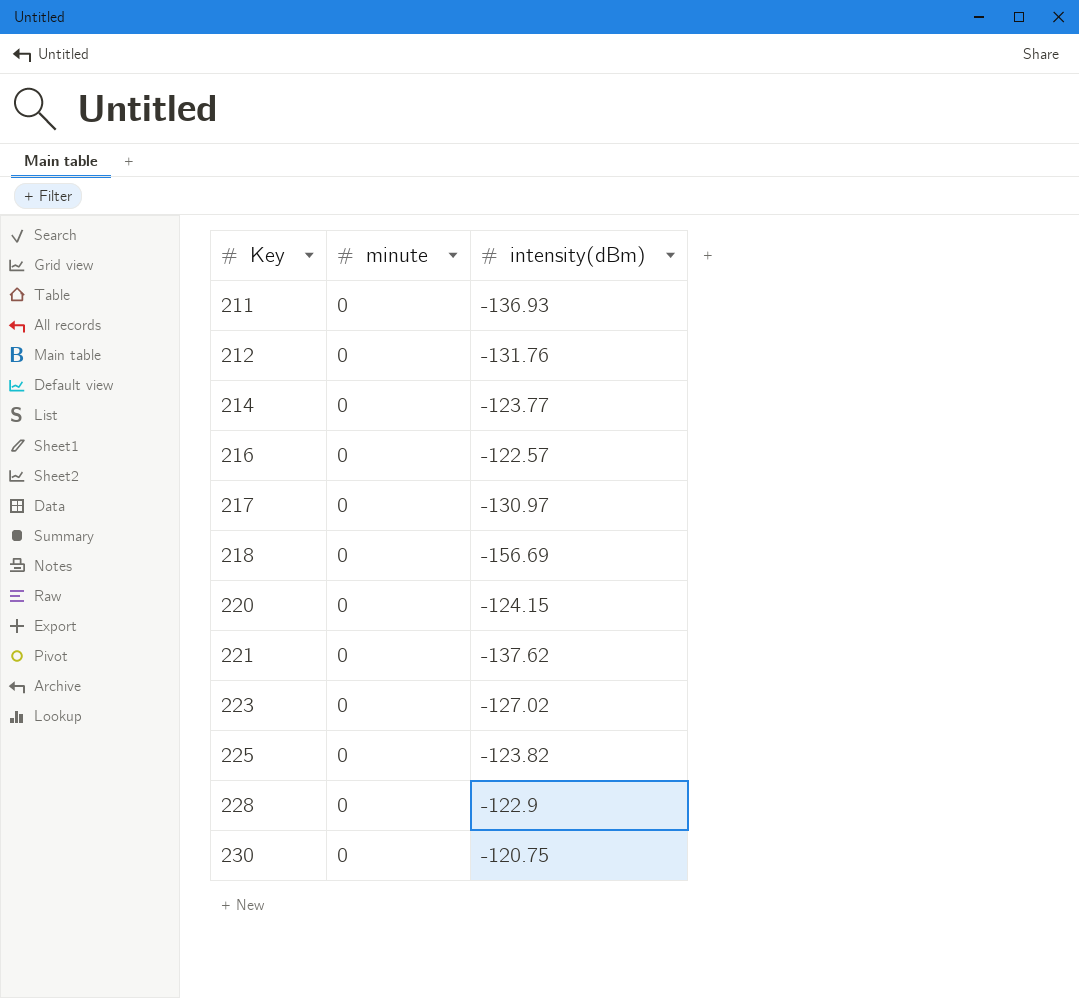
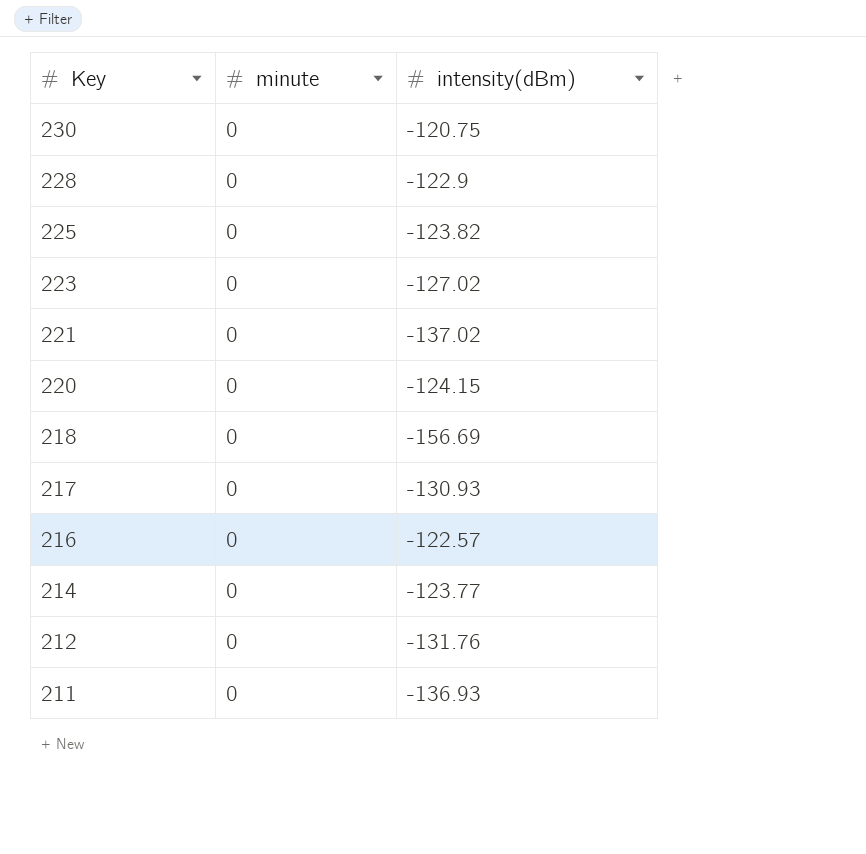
row order: Key ascending -> Key descending
221 | intensity(dBm): -137.62 -> -137.02
217 | intensity(dBm): -130.97 -> -130.93

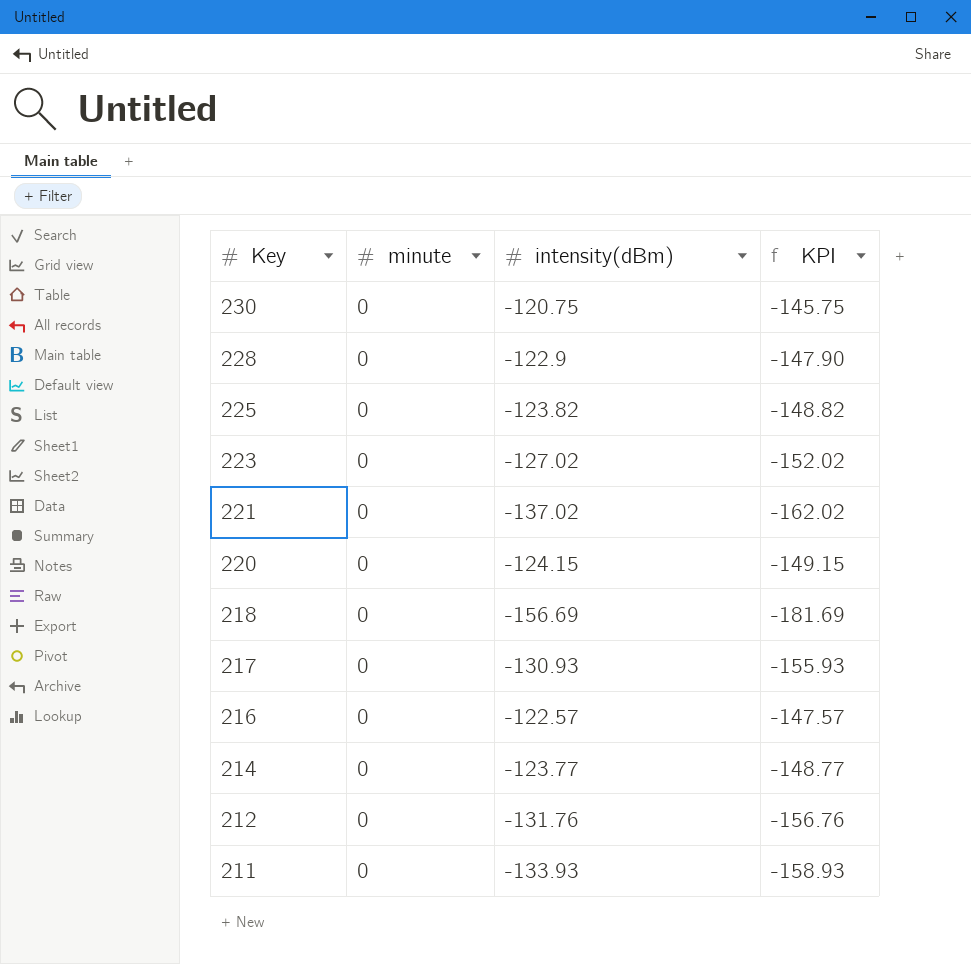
column KPI | formula: none -> [intensity(dBm)] - 25
211 | intensity(dBm): -136.93 -> -133.93

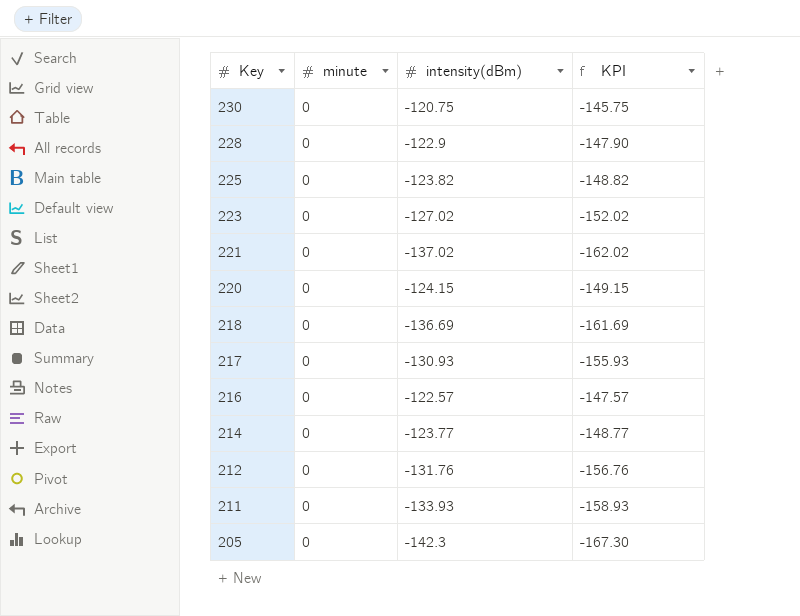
218 | intensity(dBm): -156.69 -> -136.69
218 | KPI: -181.69 -> -161.69
row 205: none -> 0 | -142.3 | -167.30

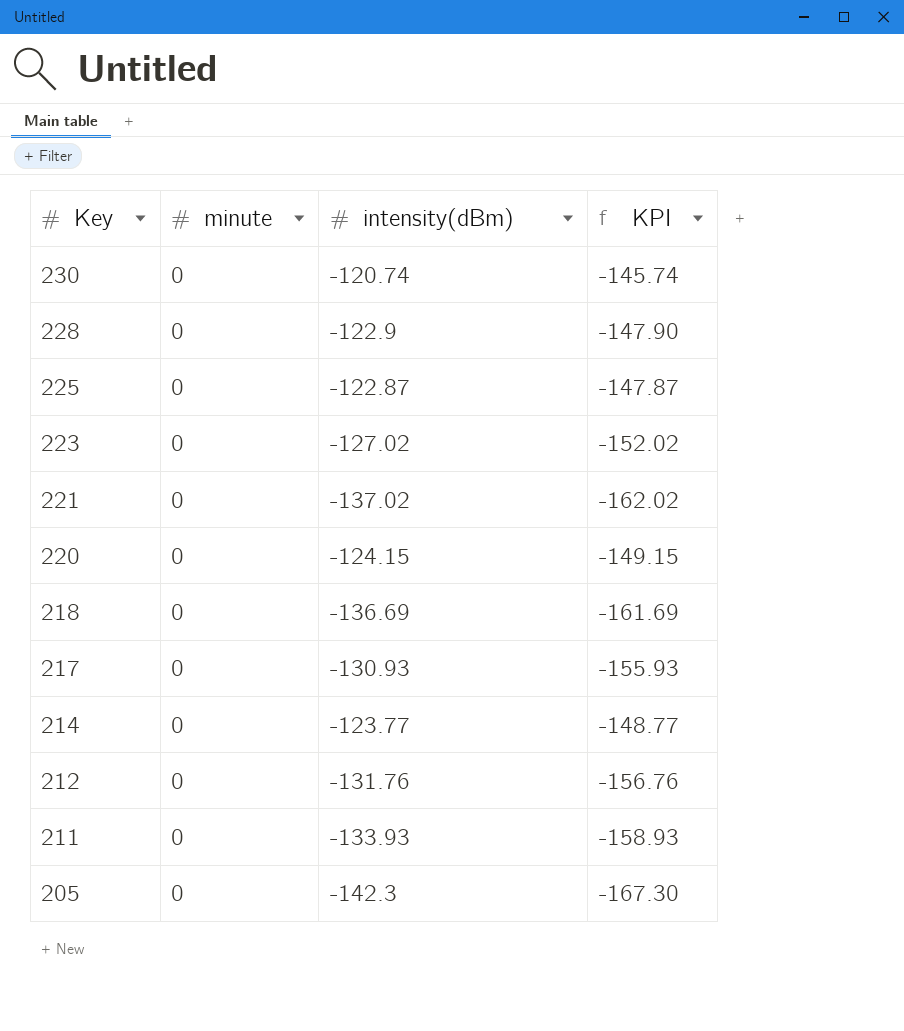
row 216: 0 | -122.57 | -147.57 -> none
230 | intensity(dBm): -120.75 -> -120.74
230 | KPI: -145.75 -> -145.74
225 | intensity(dBm): -123.82 -> -122.87
225 | KPI: -148.82 -> -147.87

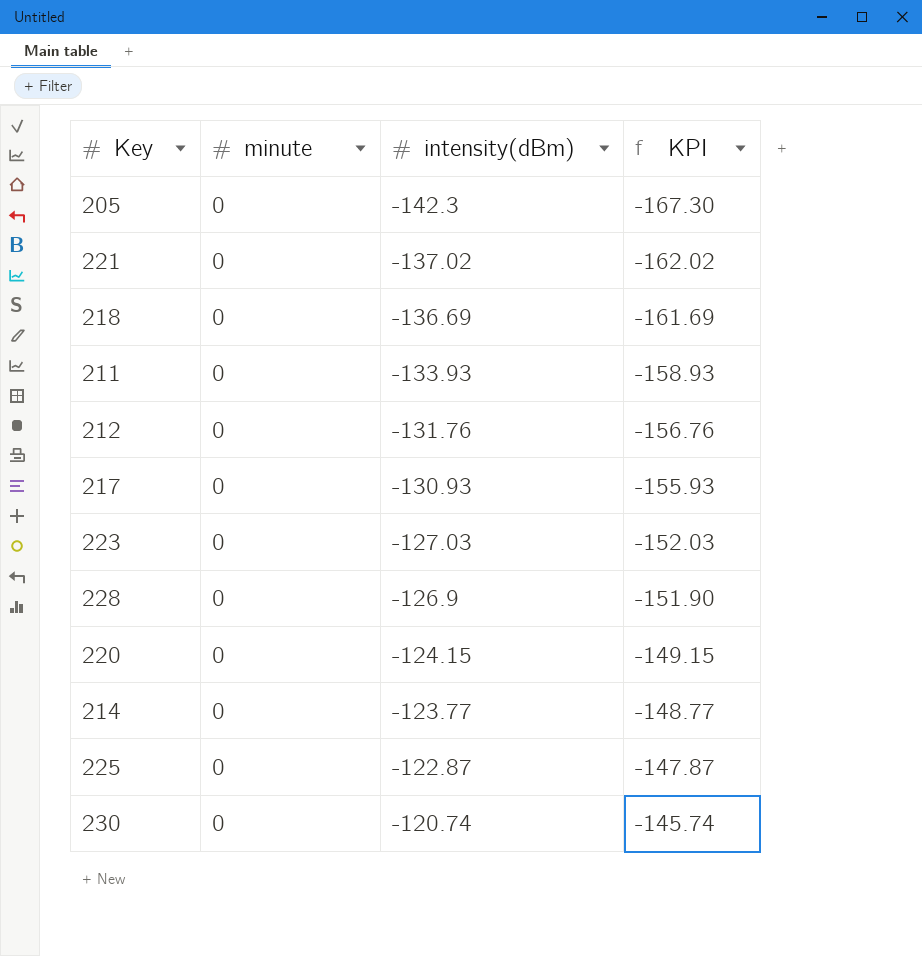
row order: Key descending -> intensity(dBm) ascending
223 | intensity(dBm): -127.02 -> -127.03
223 | KPI: -152.02 -> -152.03
228 | intensity(dBm): -122.9 -> -126.9
228 | KPI: -147.90 -> -151.90

